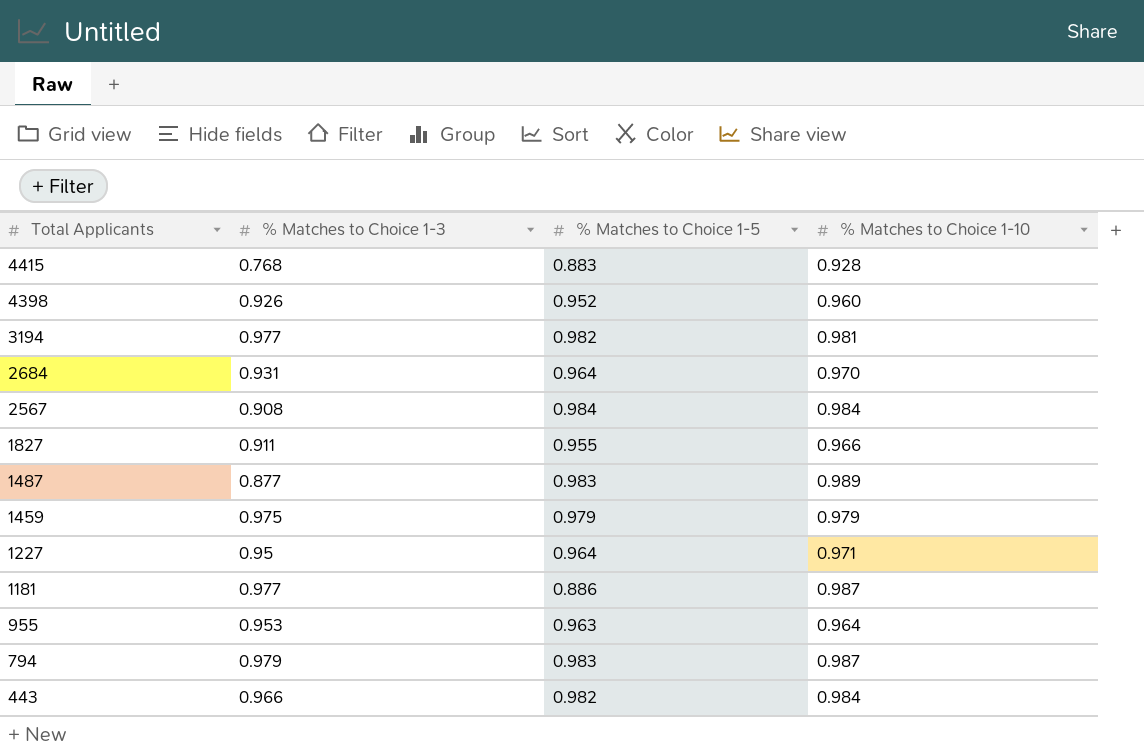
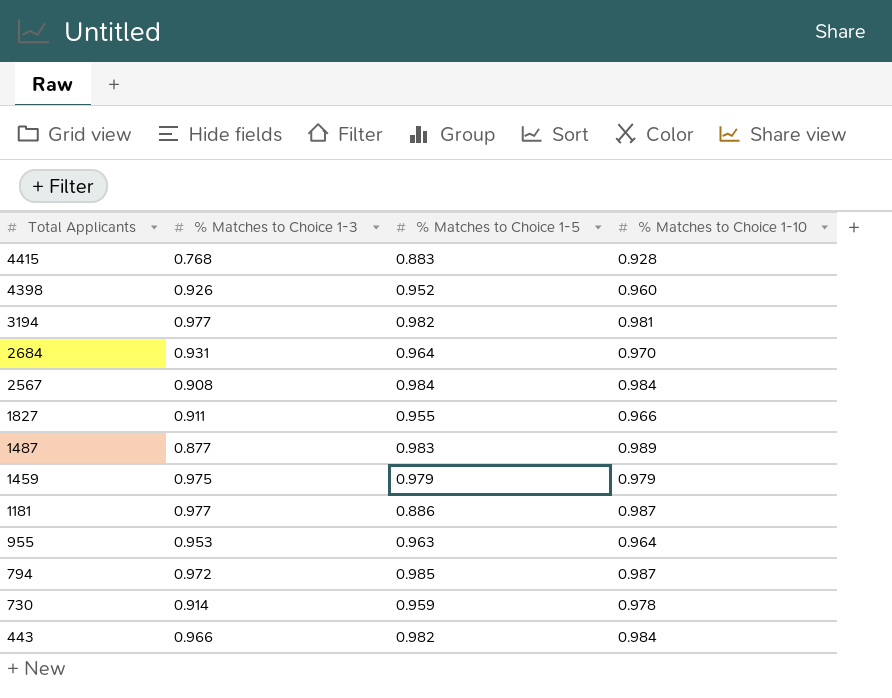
row 1227: 0.95 | 0.964 | 0.971 -> none
794 | % Matches to Choice 1-3: 0.979 -> 0.972
794 | % Matches to Choice 1-5: 0.983 -> 0.985
row 730: none -> 0.914 | 0.959 | 0.978

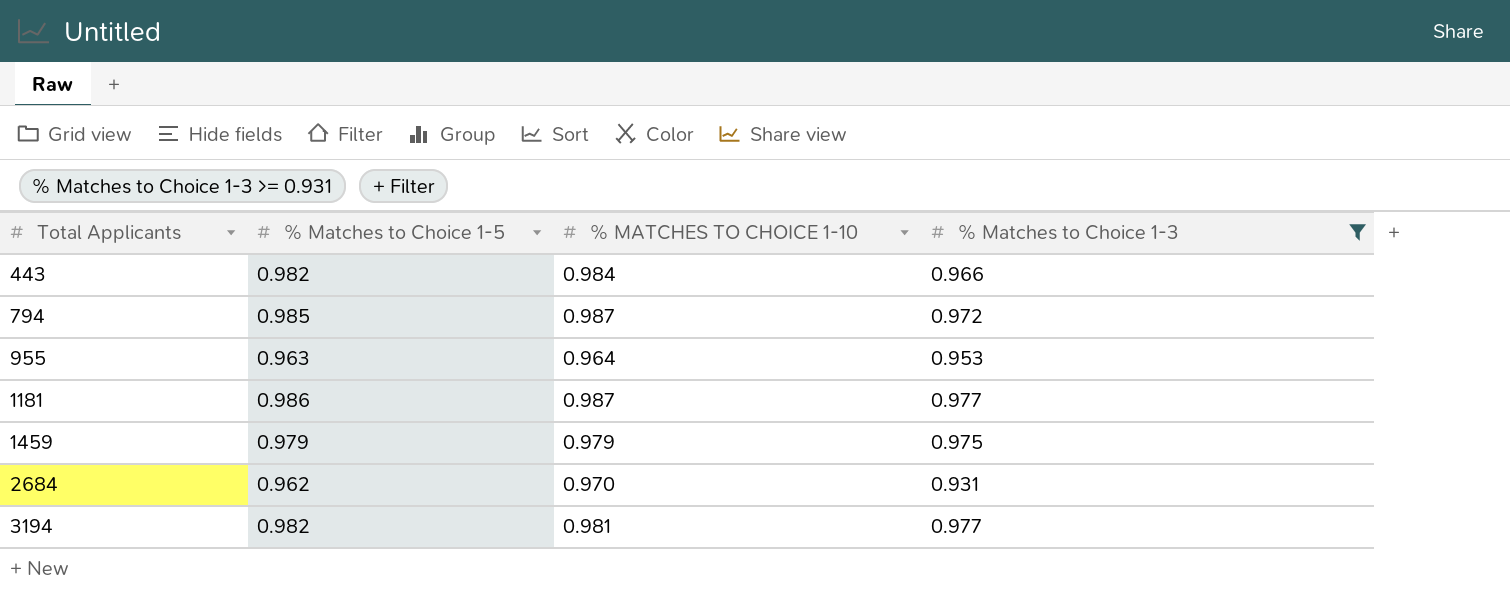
filter: none -> % Matches to Choice 1-3 >= 0.931
row order: Total Applicants descending -> Total Applicants ascending
column name: % Matches to Choice 1-10 -> % MATCHES TO CHOICE 1-10
column % Matches to Choice 1-3 | position: 2 -> 4
1181 | % Matches to Choice 1-5: 0.886 -> 0.986
2684 | % Matches to Choice 1-5: 0.964 -> 0.962

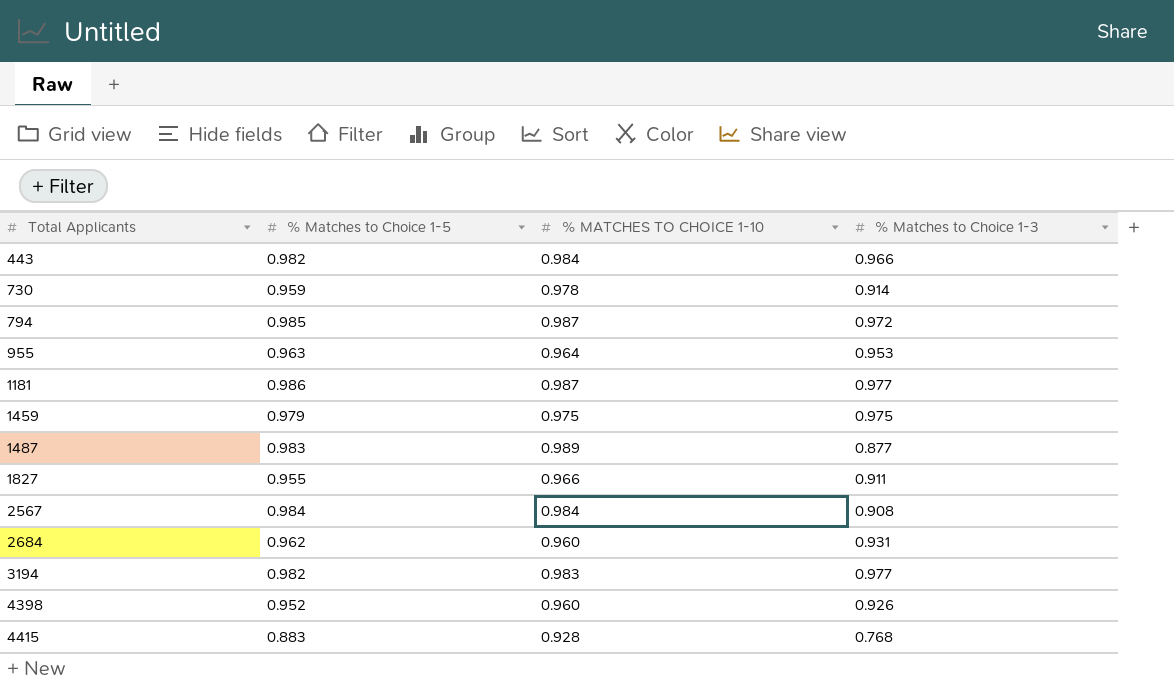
filter: % Matches to Choice 1-3 >= 0.931 -> none
1459 | % MATCHES TO CHOICE 1-10: 0.979 -> 0.975
2684 | % MATCHES TO CHOICE 1-10: 0.970 -> 0.960
3194 | % MATCHES TO CHOICE 1-10: 0.981 -> 0.983

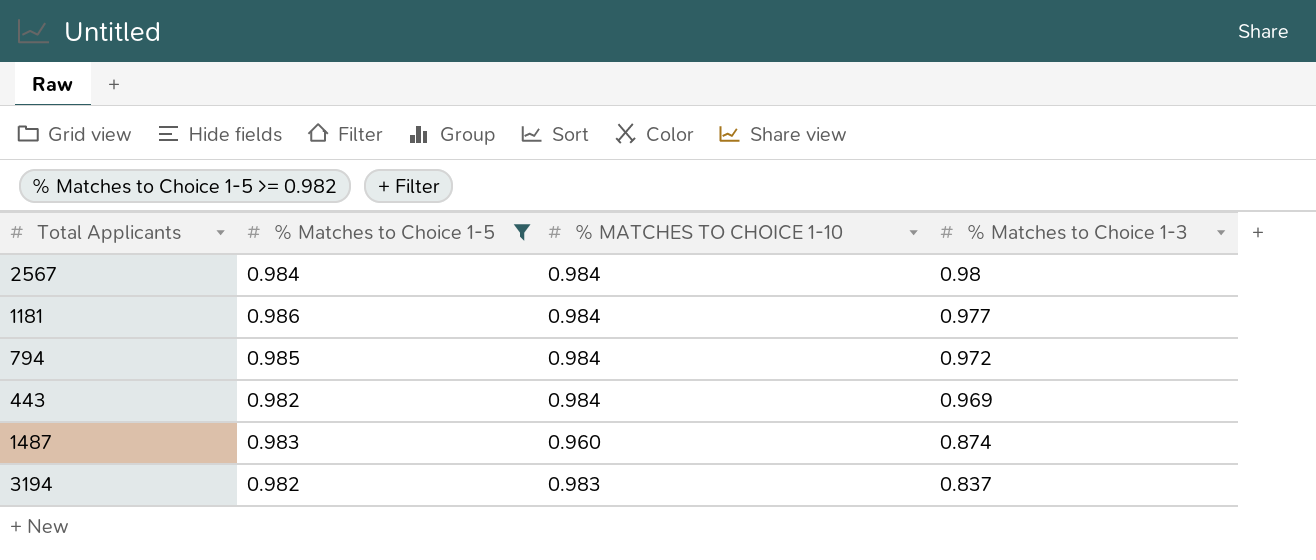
filter: none -> % Matches to Choice 1-5 >= 0.982
row order: Total Applicants ascending -> % Matches to Choice 1-3 descending
2567 | % Matches to Choice 1-3: 0.908 -> 0.98
1181 | % MATCHES TO CHOICE 1-10: 0.987 -> 0.984
794 | % MATCHES TO CHOICE 1-10: 0.987 -> 0.984
443 | % Matches to Choice 1-3: 0.966 -> 0.969
1487 | % MATCHES TO CHOICE 1-10: 0.989 -> 0.960
1487 | % Matches to Choice 1-3: 0.877 -> 0.874
3194 | % Matches to Choice 1-3: 0.977 -> 0.837

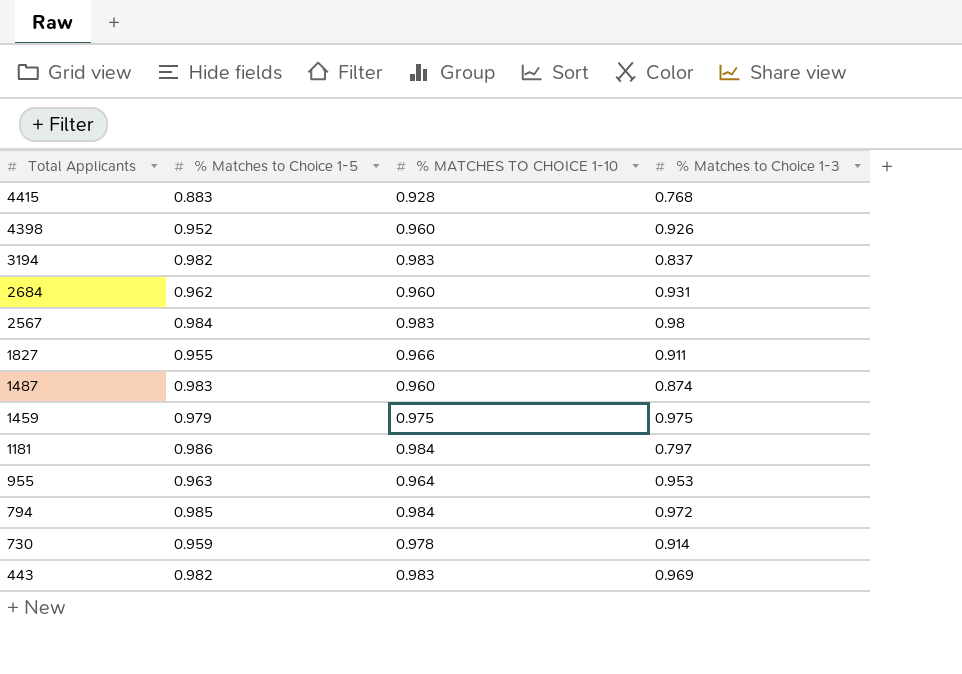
filter: % Matches to Choice 1-5 >= 0.982 -> none
row order: % Matches to Choice 1-3 descending -> Total Applicants descending
2567 | % MATCHES TO CHOICE 1-10: 0.984 -> 0.983
1181 | % Matches to Choice 1-3: 0.977 -> 0.797
443 | % MATCHES TO CHOICE 1-10: 0.984 -> 0.983

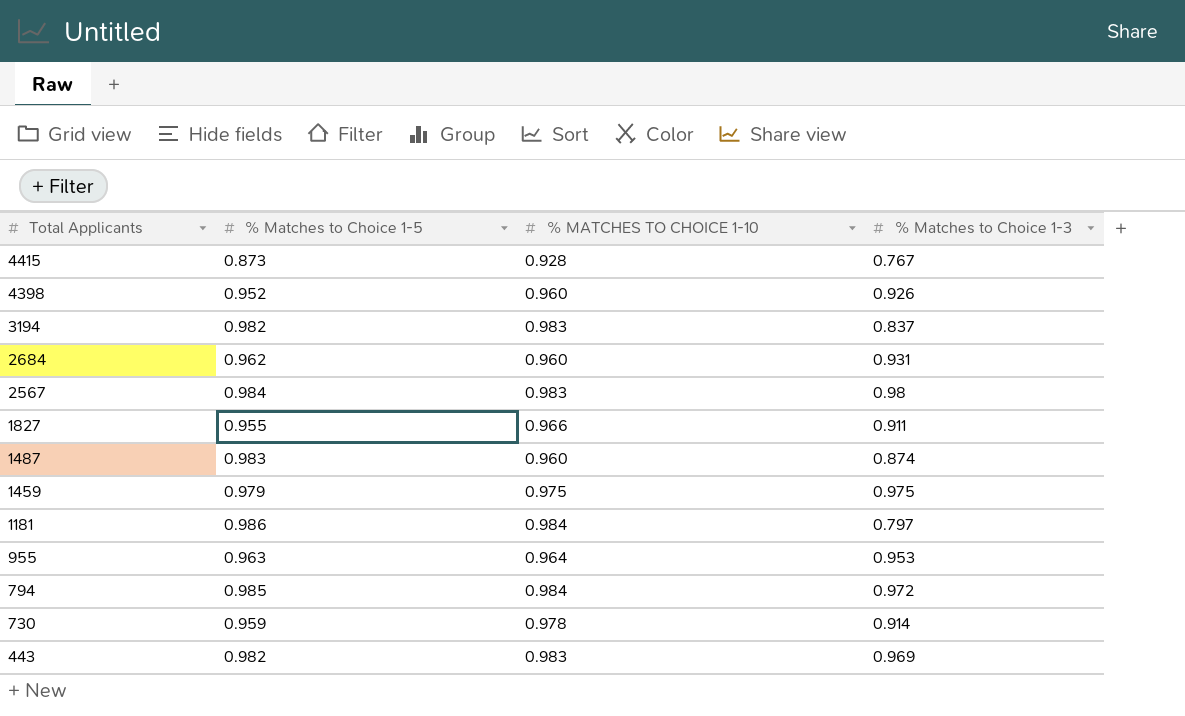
4415 | % Matches to Choice 1-5: 0.883 -> 0.873
4415 | % Matches to Choice 1-3: 0.768 -> 0.767

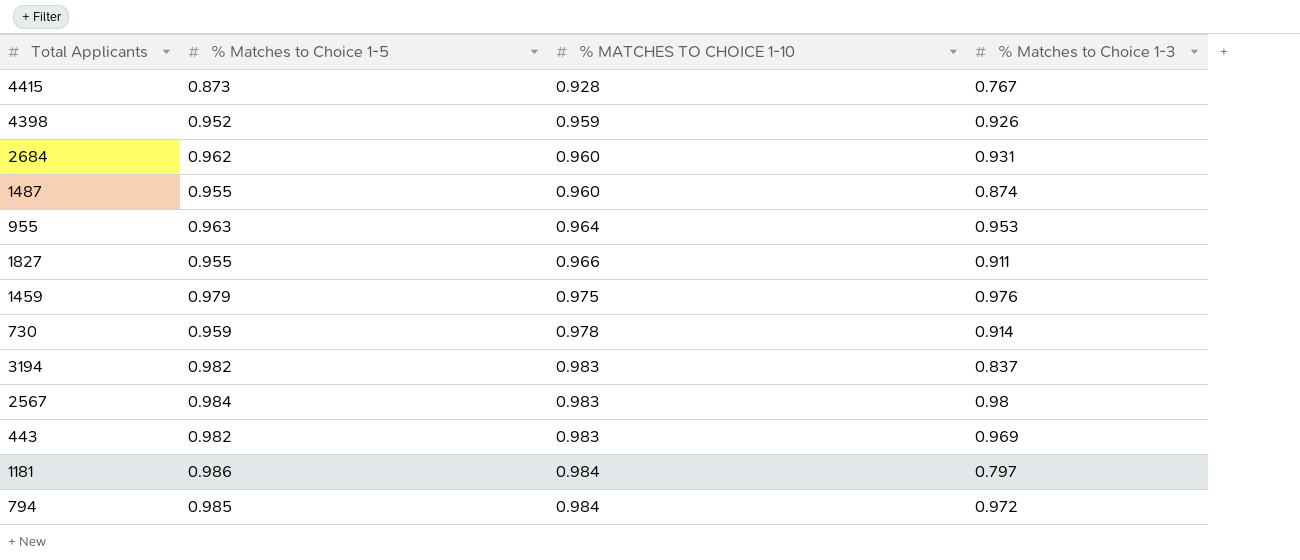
row order: Total Applicants descending -> % MATCHES TO CHOICE 1-10 ascending
4398 | % MATCHES TO CHOICE 1-10: 0.960 -> 0.959
1487 | % Matches to Choice 1-5: 0.983 -> 0.955
1459 | % Matches to Choice 1-3: 0.975 -> 0.976

